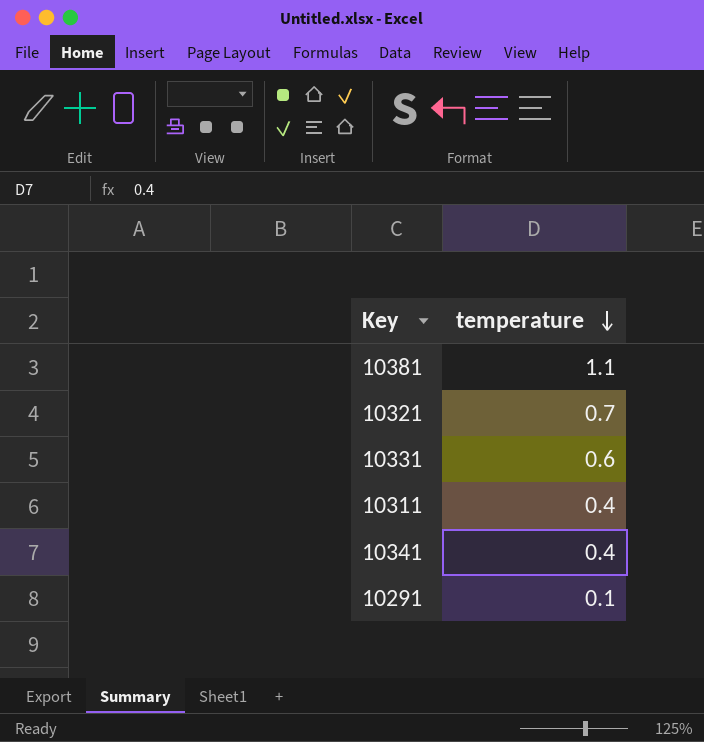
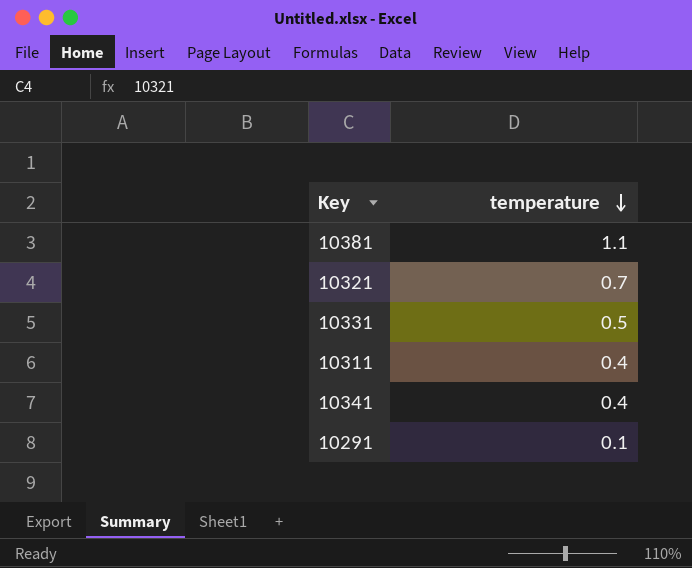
10331 | temperature: 0.6 -> 0.5

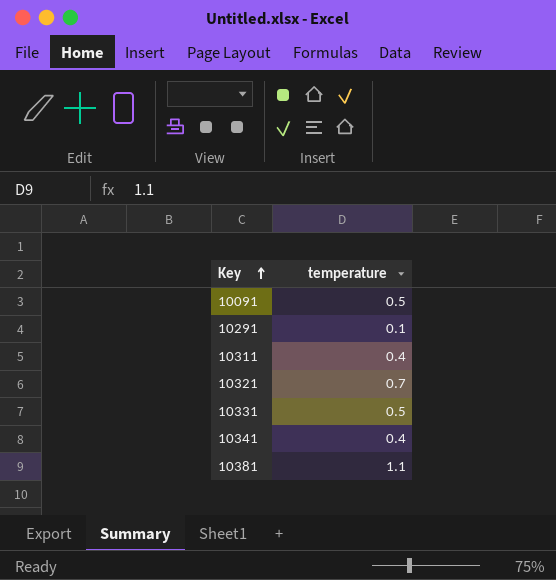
row order: temperature descending -> Key ascending
row 10091: none -> 0.5

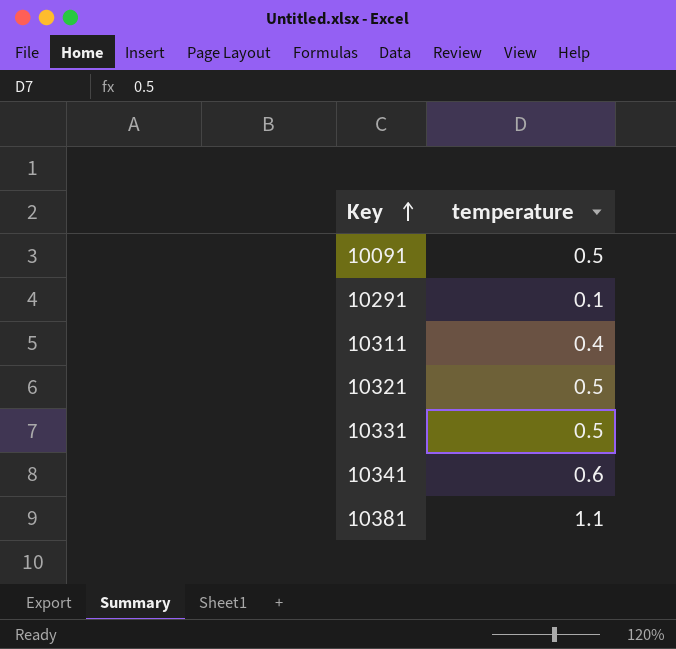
10321 | temperature: 0.7 -> 0.5
10341 | temperature: 0.4 -> 0.6

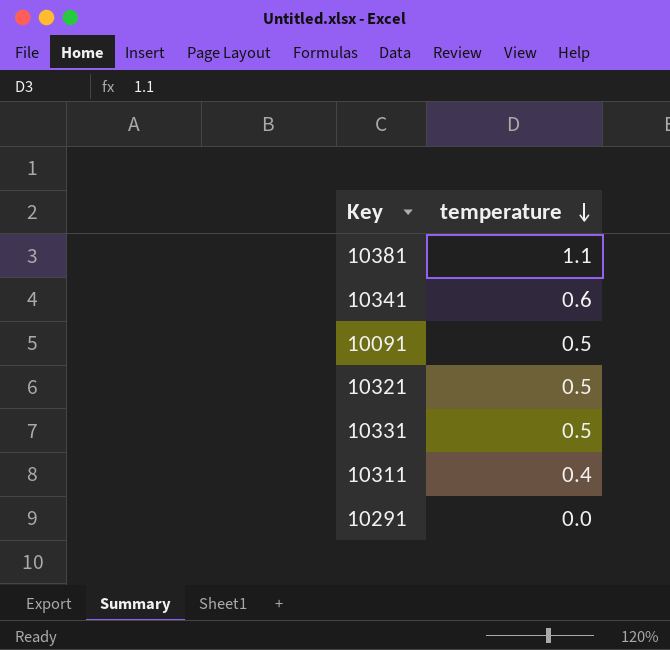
row order: Key ascending -> temperature descending
10291 | temperature: 0.1 -> 0.0

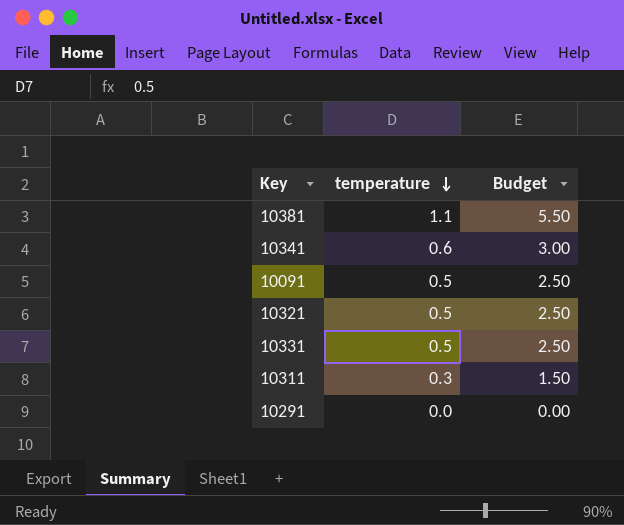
column Budget | formula: none -> [temperature] * 5
10311 | temperature: 0.4 -> 0.3

